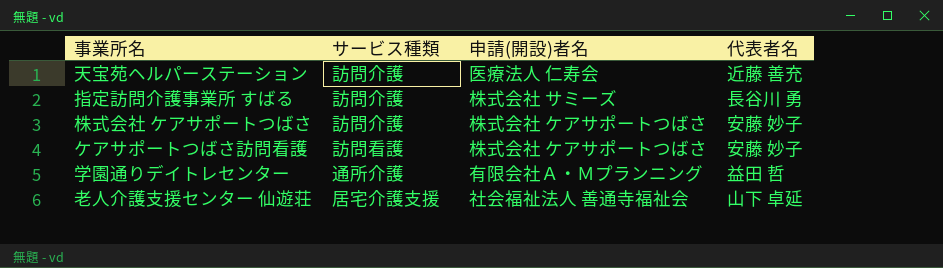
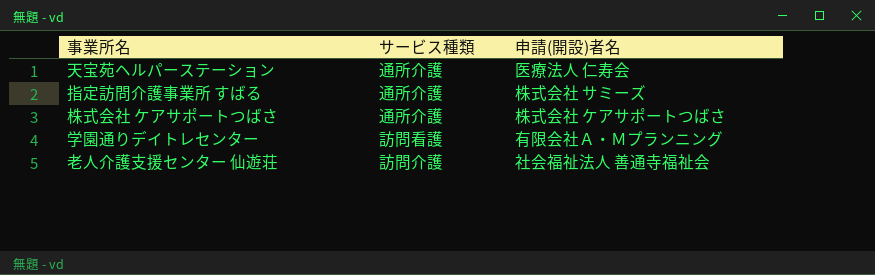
column 代表者名 | position: 4 -> none
row ケアサポートつばさ訪問看護: 訪問看護 | 株式会社 ケアサポートつばさ | 安藤 妙子 -> none
天宝苑ヘルパーステーション | サービス種類: 訪問介護 -> 通所介護
指定訪問介護事業所 すばる | サービス種類: 訪問介護 -> 通所介護
株式会社 ケアサポートつばさ | サービス種類: 訪問介護 -> 通所介護
学園通りデイトレセンター | サービス種類: 通所介護 -> 訪問看護
老人介護支援センター 仙遊荘 | サービス種類: 居宅介護支援 -> 訪問介護

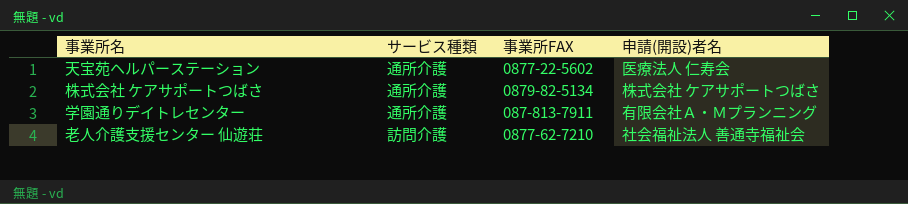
column 事業所FAX | position: none -> 3
row 指定訪問介護事業所 すばる: 通所介護 | 株式会社 サミーズ -> none
学園通りデイトレセンター | サービス種類: 訪問看護 -> 通所介護

